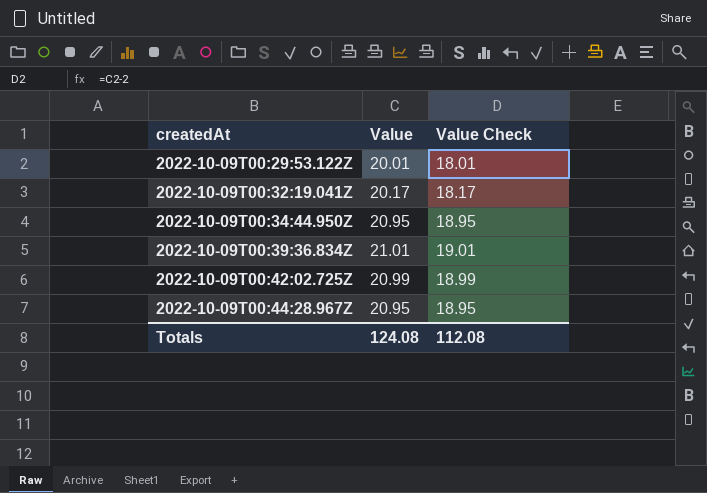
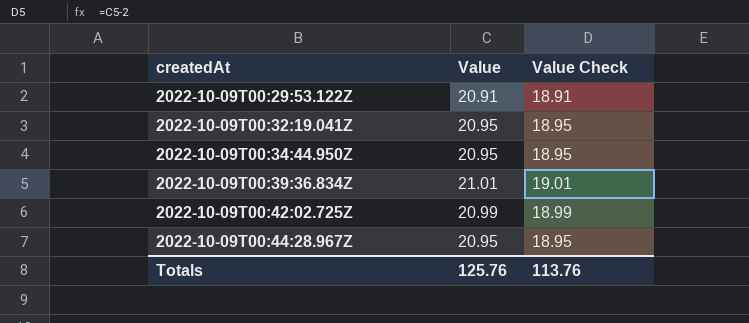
2022-10-09T00:29:53.122Z | Value: 20.01 -> 20.91
2022-10-09T00:29:53.122Z | Value Check: 18.01 -> 18.91
2022-10-09T00:32:19.041Z | Value: 20.17 -> 20.95
2022-10-09T00:32:19.041Z | Value Check: 18.17 -> 18.95
Totals | Value: 124.08 -> 125.76
Totals | Value Check: 112.08 -> 113.76

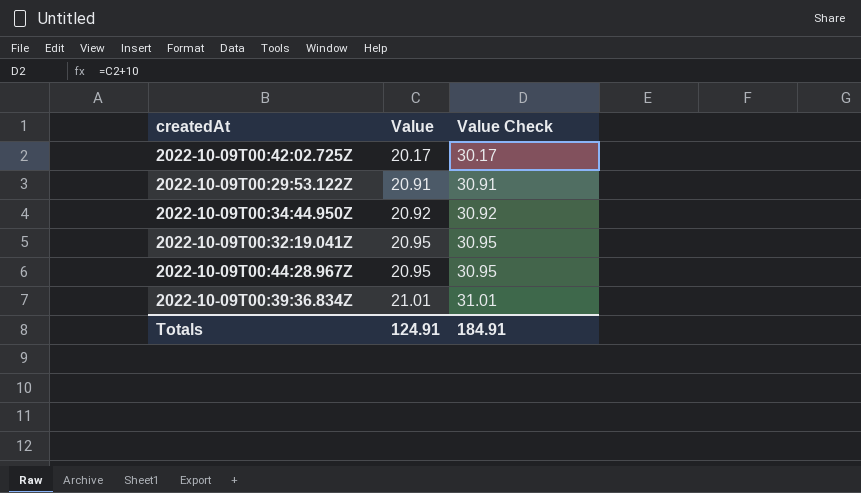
row order: createdAt ascending -> Value ascending
column Value Check | formula: [Value] - 2 -> [Value] + 10
2022-10-09T00:42:02.725Z | Value: 20.99 -> 20.17
2022-10-09T00:34:44.950Z | Value: 20.95 -> 20.92
Totals | Value: 125.76 -> 124.91
Totals | Value Check: 113.76 -> 184.91

